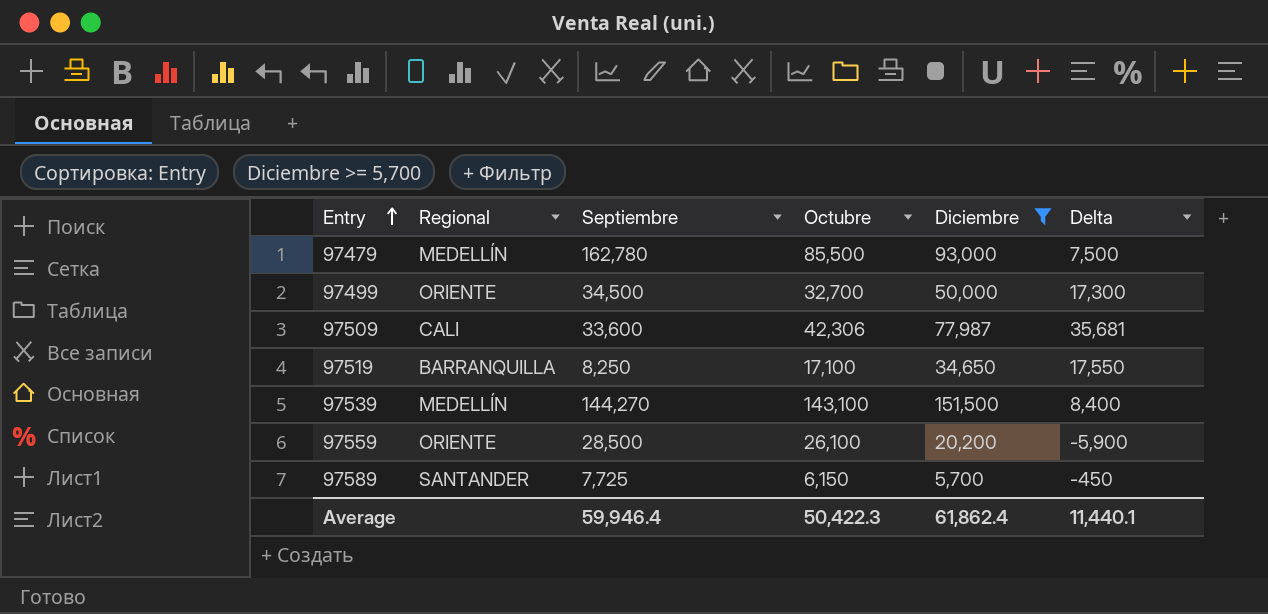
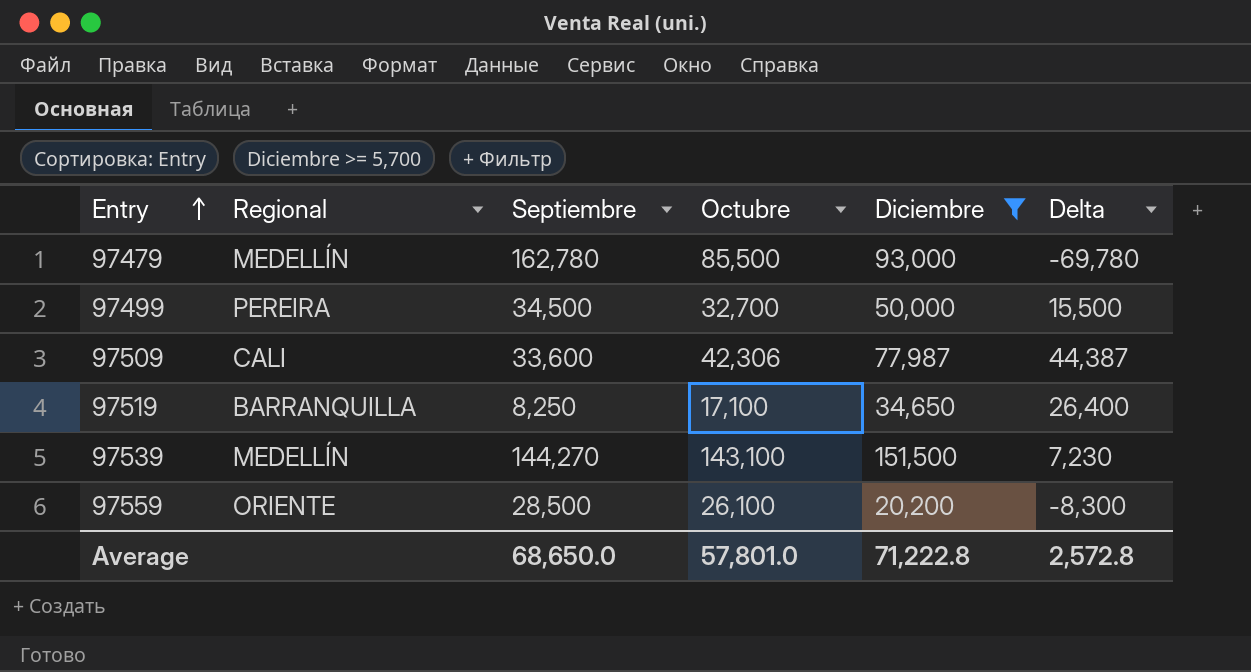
column Delta | formula: [Diciembre] - [Octubre] -> [Diciembre] - [Septiembre]
row 97589: SANTANDER | 7,725 | 6,150 | 5,700 | -450 -> none
97499 | Regional: ORIENTE -> PEREIRA
Average | Septiembre: 59,946.4 -> 68,650.0
Average | Octubre: 50,422.3 -> 57,801.0
Average | Diciembre: 61,862.4 -> 71,222.8
Average | Delta: 11,440.1 -> 2,572.8

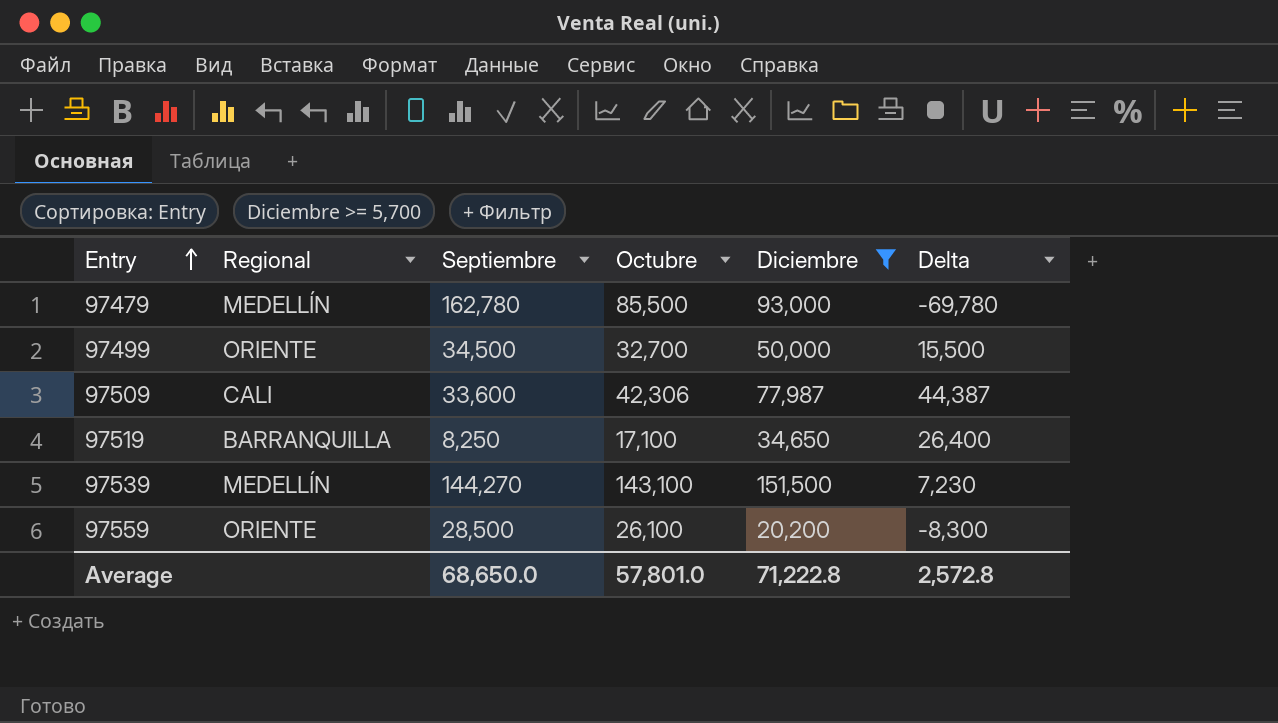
97499 | Regional: PEREIRA -> ORIENTE

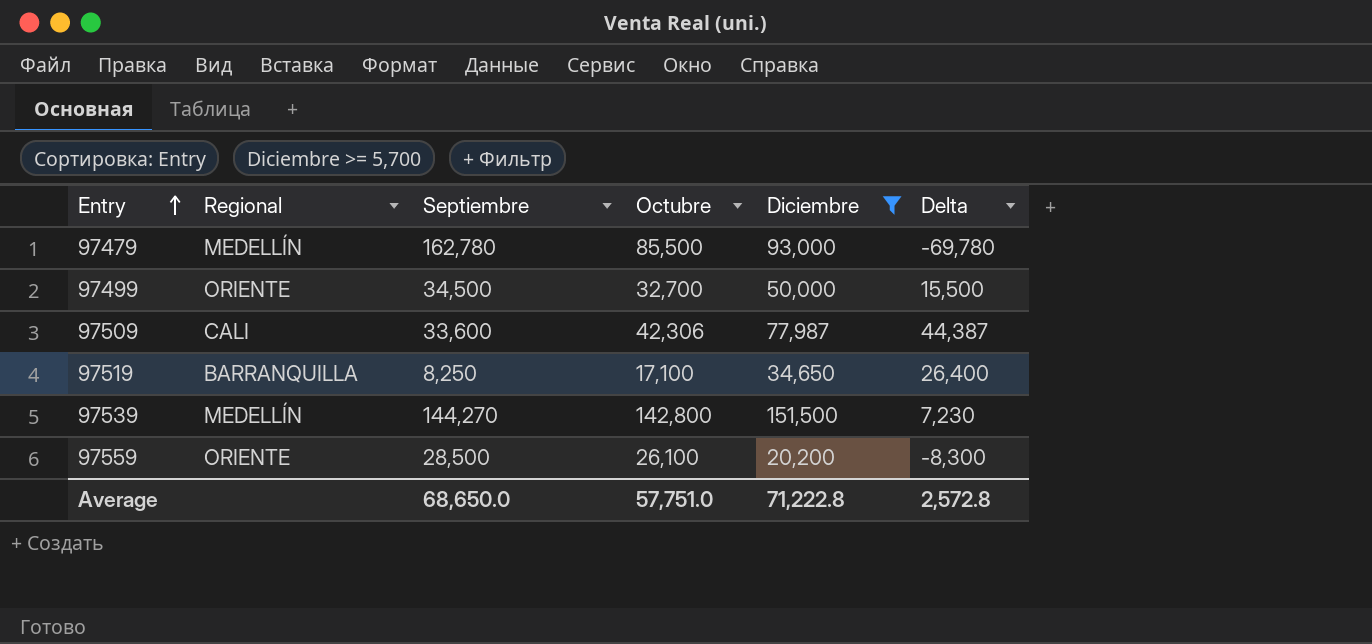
97539 | Octubre: 143,100 -> 142,800
Average | Octubre: 57,801.0 -> 57,751.0

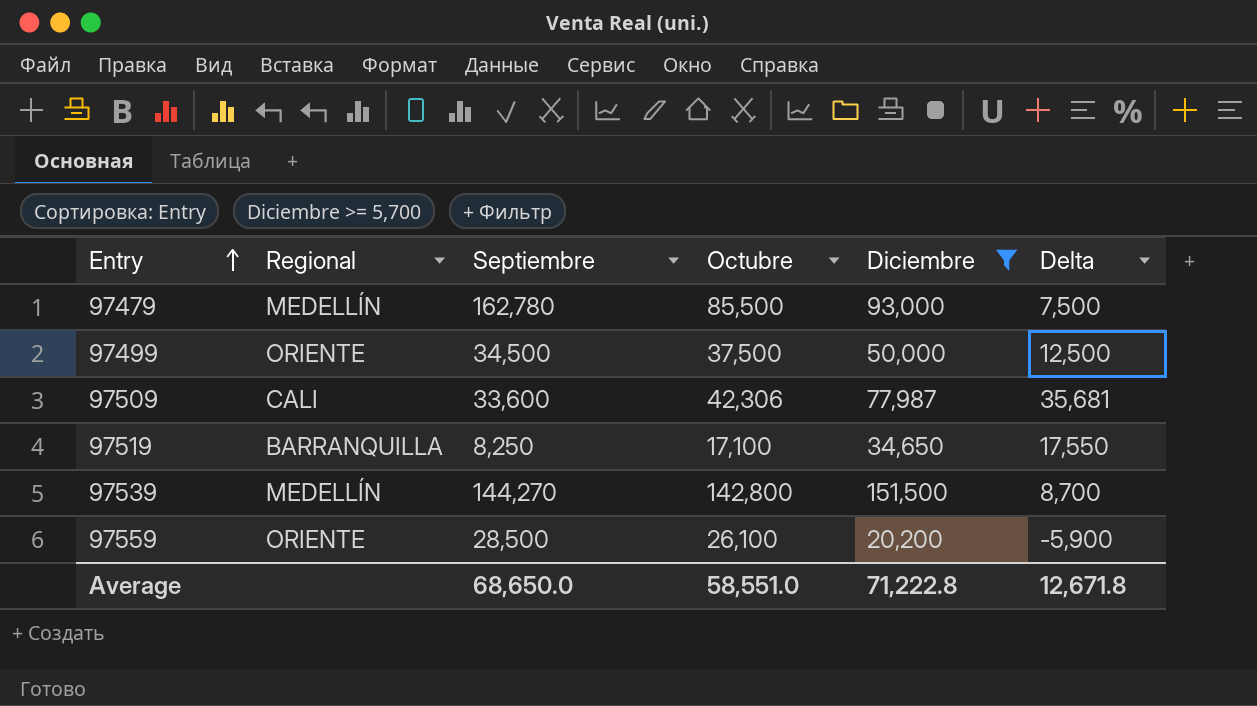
column Delta | formula: [Diciembre] - [Septiembre] -> [Diciembre] - [Octubre]
97499 | Octubre: 32,700 -> 37,500
Average | Octubre: 57,751.0 -> 58,551.0
Average | Delta: 2,572.8 -> 12,671.8

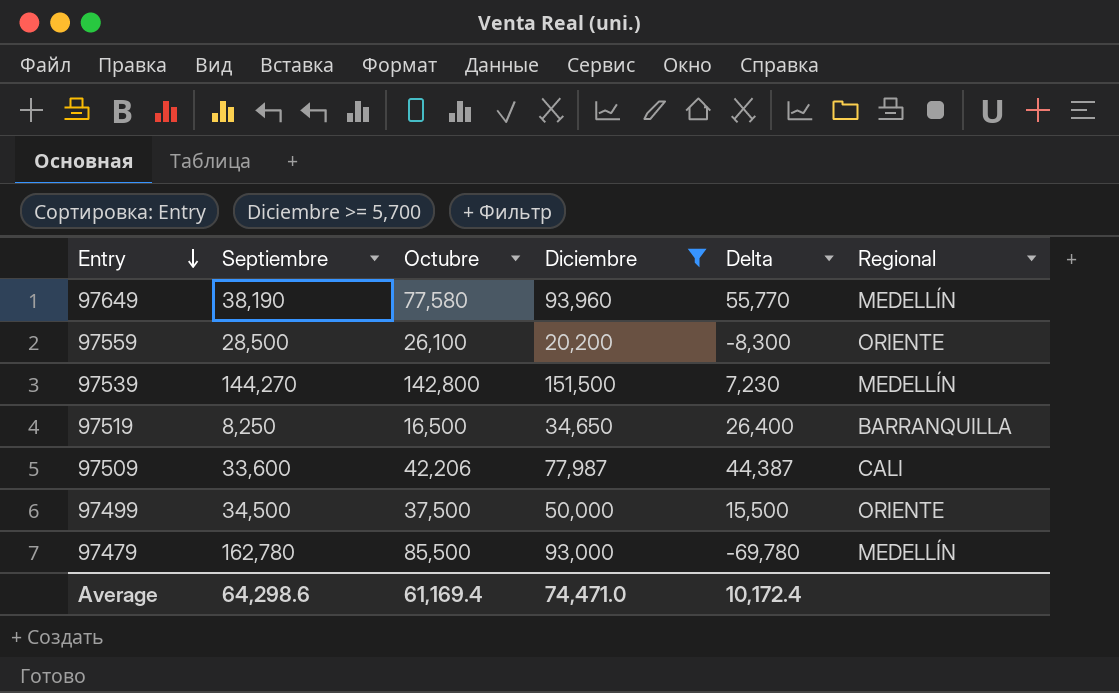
row order: Entry ascending -> Entry descending
column Delta | formula: [Diciembre] - [Octubre] -> [Diciembre] - [Septiembre]
column Regional | position: 2 -> 6
row 97649: none -> 38,190 | 77,580 | 93,960 | 55,770 | MEDELLÍN
97519 | Octubre: 17,100 -> 16,500
97509 | Octubre: 42,306 -> 42,206
Average | Septiembre: 68,650.0 -> 64,298.6
Average | Octubre: 58,551.0 -> 61,169.4
Average | Diciembre: 71,222.8 -> 74,471.0
Average | Delta: 12,671.8 -> 10,172.4

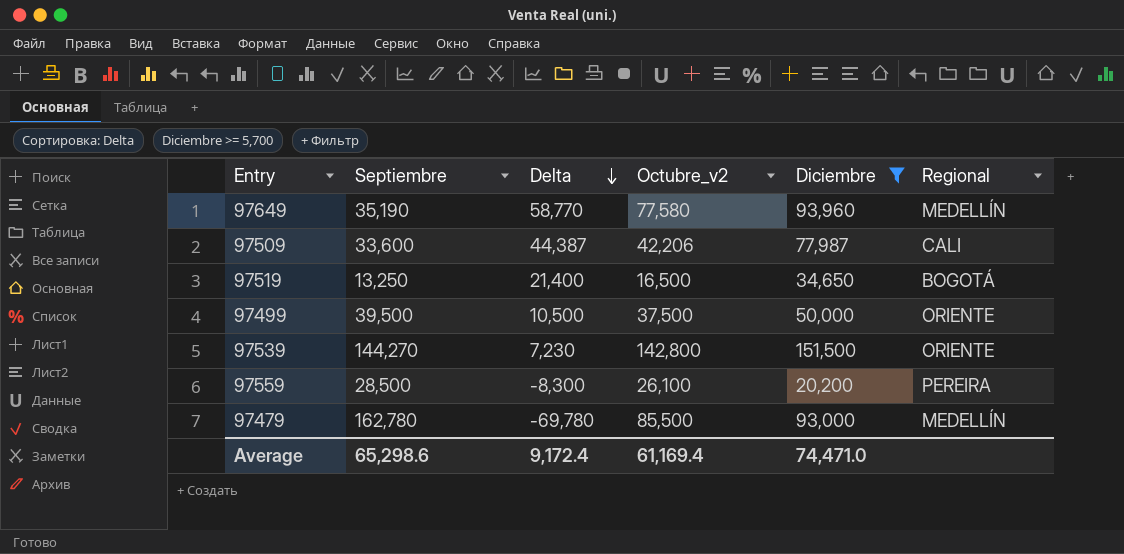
row order: Entry descending -> Delta descending
column Delta | position: 5 -> 3
column name: Octubre -> Octubre_v2
97649 | Septiembre: 38,190 -> 35,190
97649 | Delta: 55,770 -> 58,770
97519 | Septiembre: 8,250 -> 13,250
97519 | Delta: 26,400 -> 21,400
97519 | Regional: BARRANQUILLA -> BOGOTÁ
97499 | Septiembre: 34,500 -> 39,500
97499 | Delta: 15,500 -> 10,500
97539 | Regional: MEDELLÍN -> ORIENTE
97559 | Regional: ORIENTE -> PEREIRA
Average | Septiembre: 64,298.6 -> 65,298.6
Average | Delta: 10,172.4 -> 9,172.4

